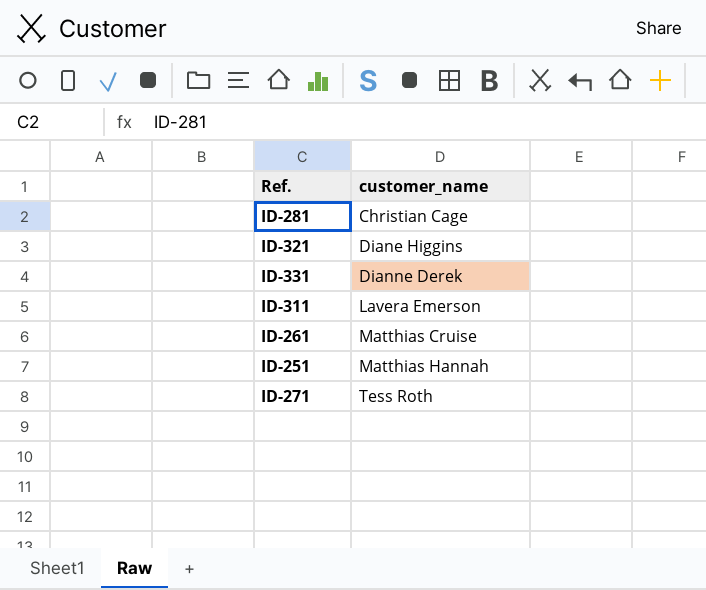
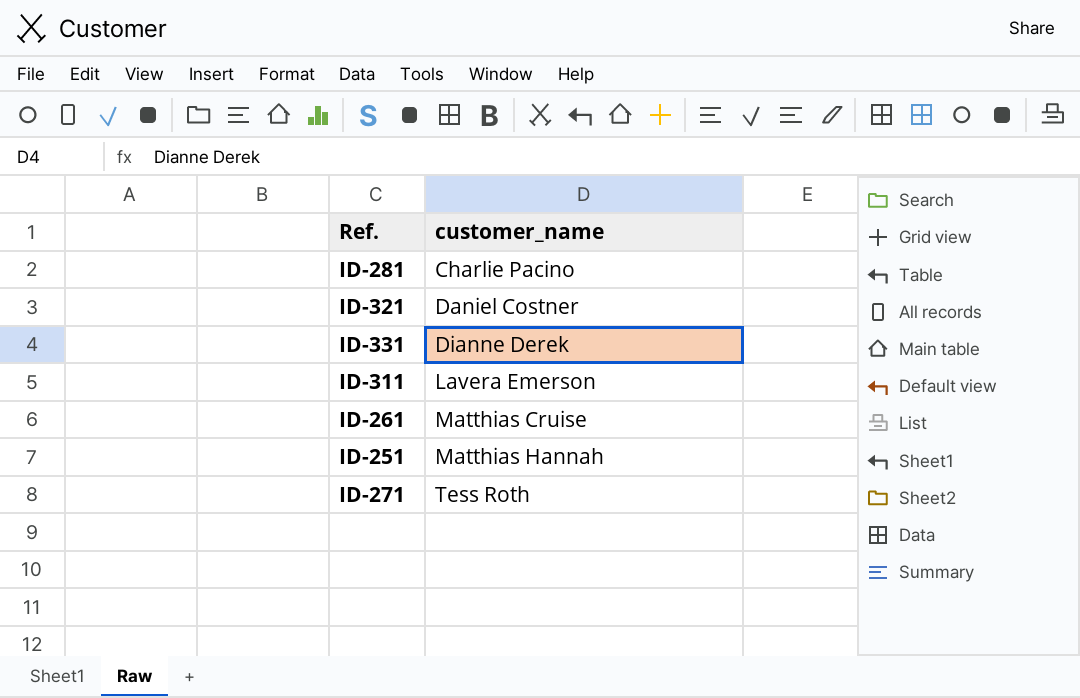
ID-281 | customer_name: Christian Cage -> Charlie Pacino
ID-321 | customer_name: Diane Higgins -> Daniel Costner

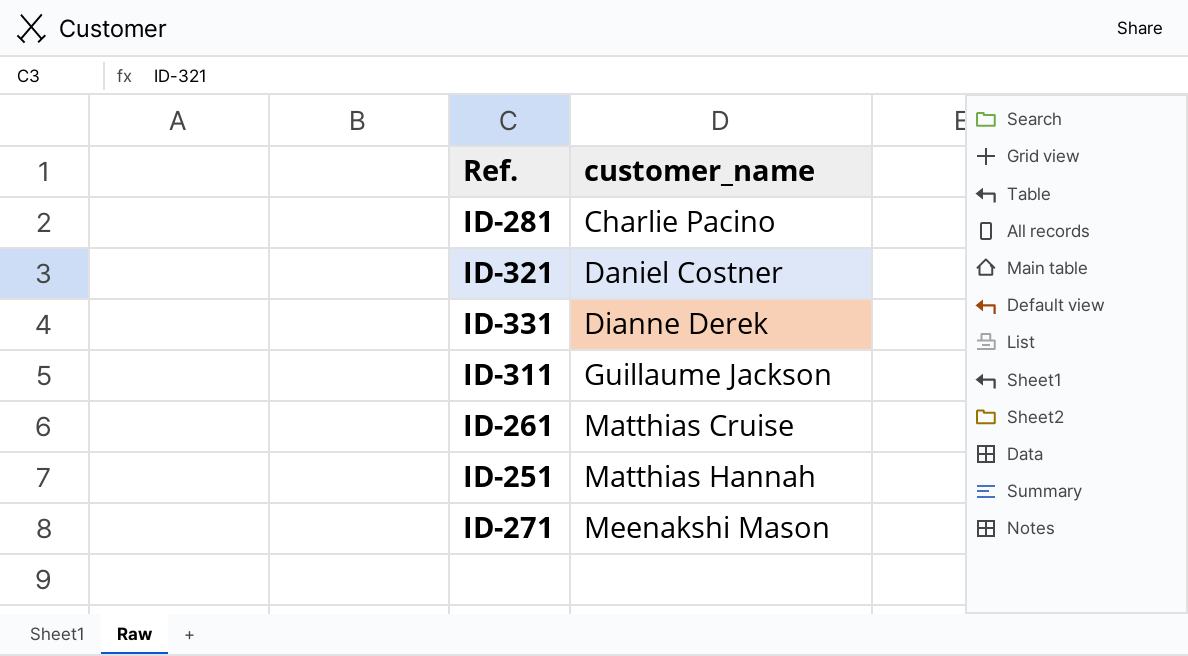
ID-311 | customer_name: Lavera Emerson -> Guillaume Jackson
ID-271 | customer_name: Tess Roth -> Meenakshi Mason

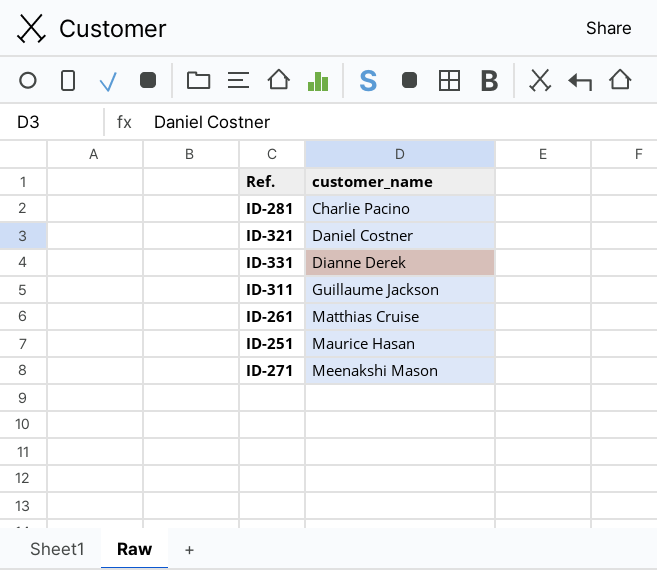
ID-251 | customer_name: Matthias Hannah -> Maurice Hasan

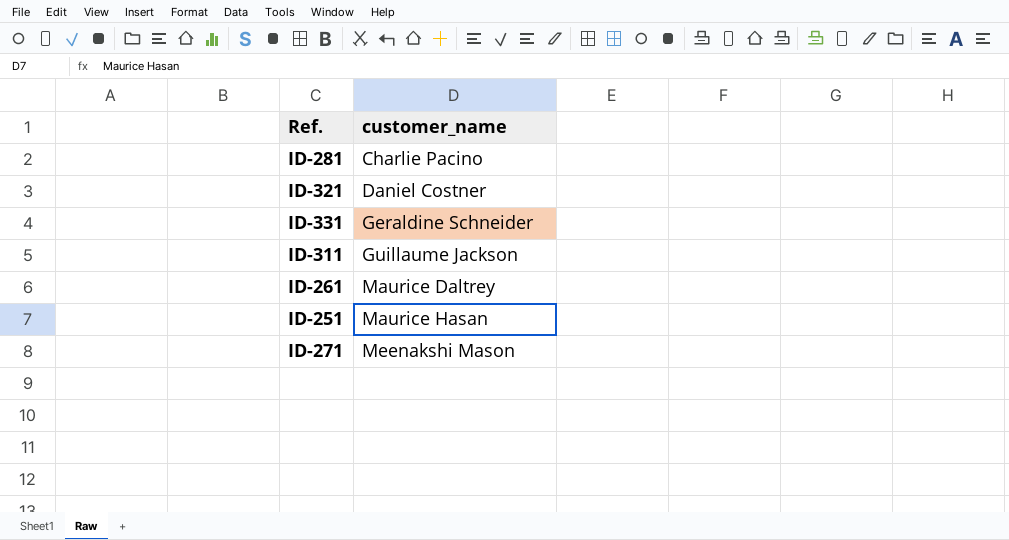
ID-331 | customer_name: Dianne Derek -> Geraldine Schneider
ID-261 | customer_name: Matthias Cruise -> Maurice Daltrey

